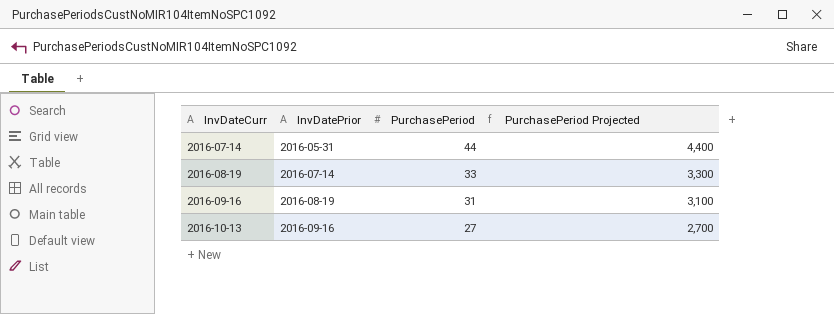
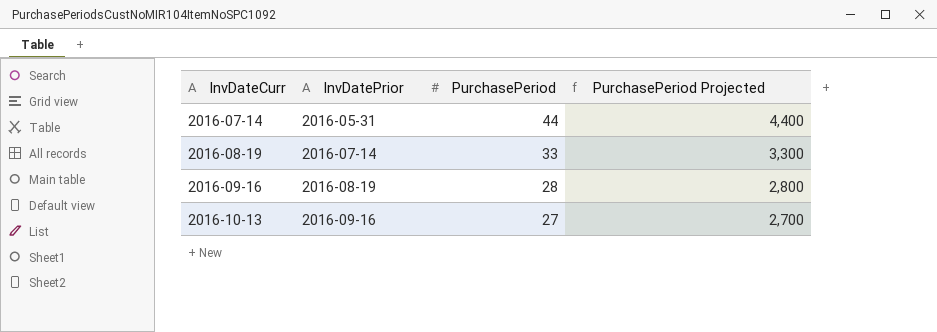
2016-09-16 | PurchasePeriod: 31 -> 28
2016-09-16 | PurchasePeriod Projected: 3,100 -> 2,800

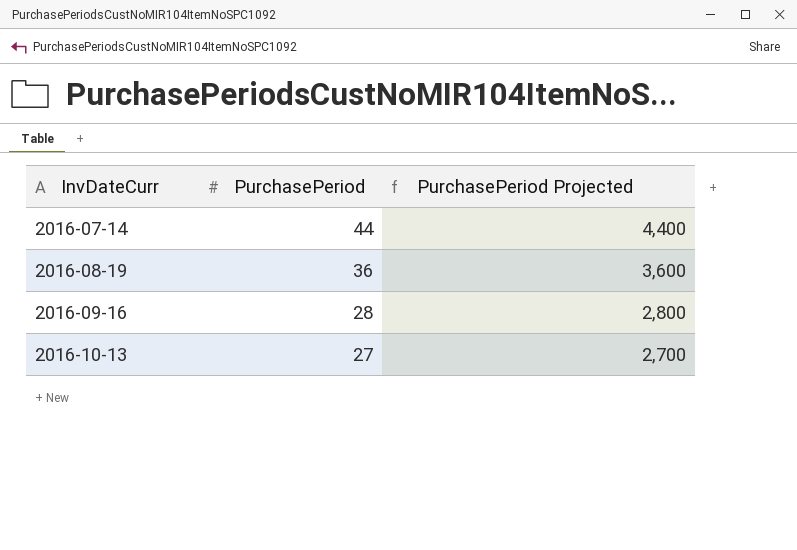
column InvDatePrior | position: 2 -> none
2016-08-19 | PurchasePeriod: 33 -> 36
2016-08-19 | PurchasePeriod Projected: 3,300 -> 3,600

